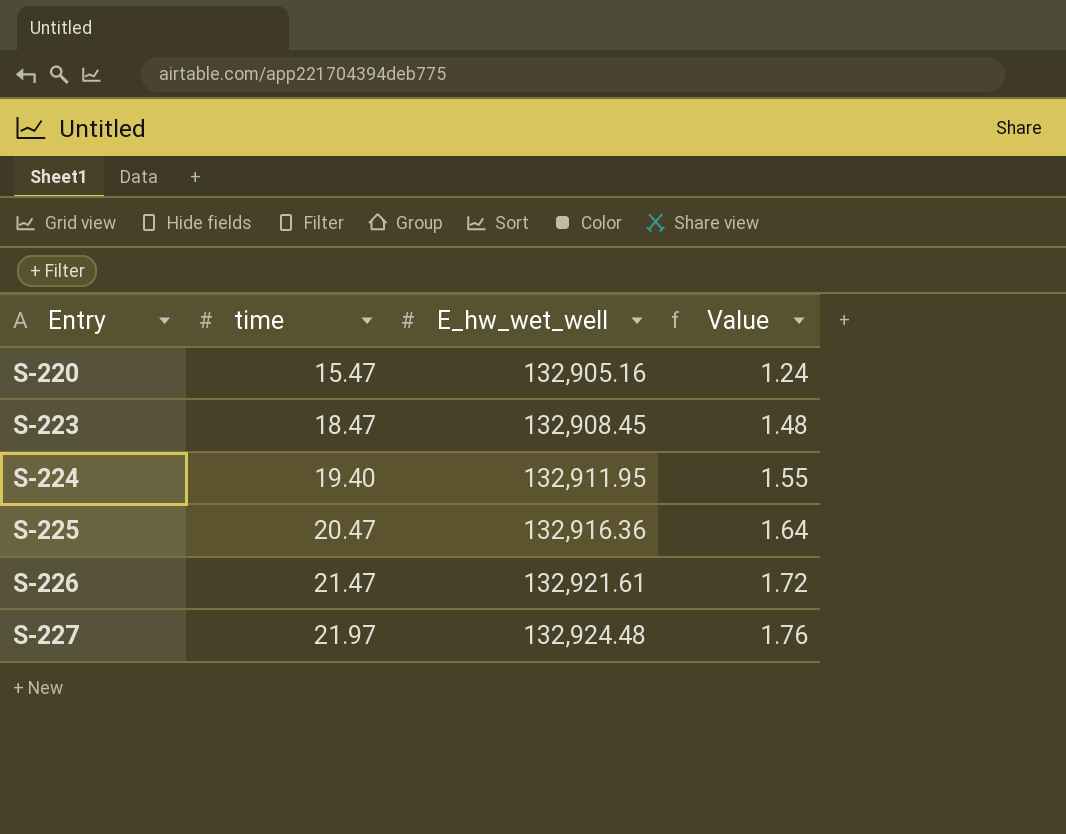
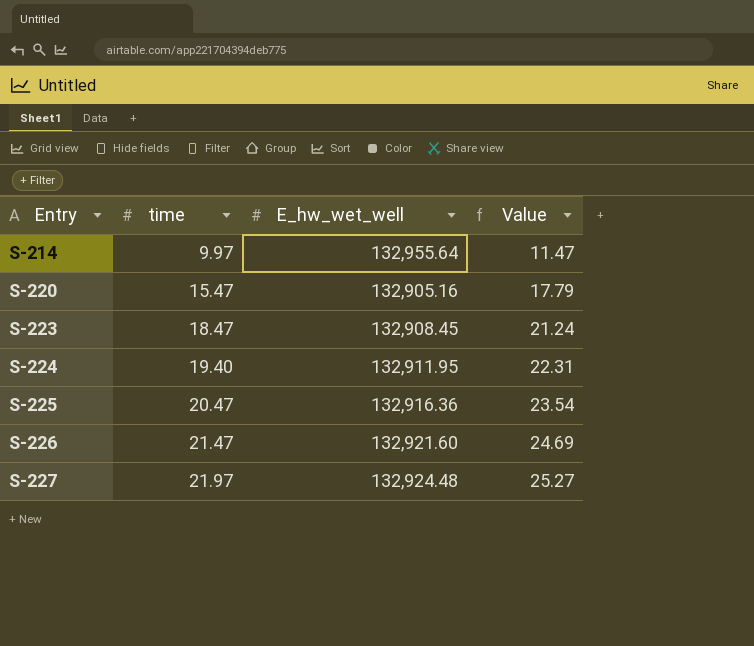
column Value | formula: [time] * 0.08 -> [time] * 1.15
row S-214: none -> 9.97 | 132,955.64 | 11.47
S-226 | E_hw_wet_well: 132,921.61 -> 132,921.60

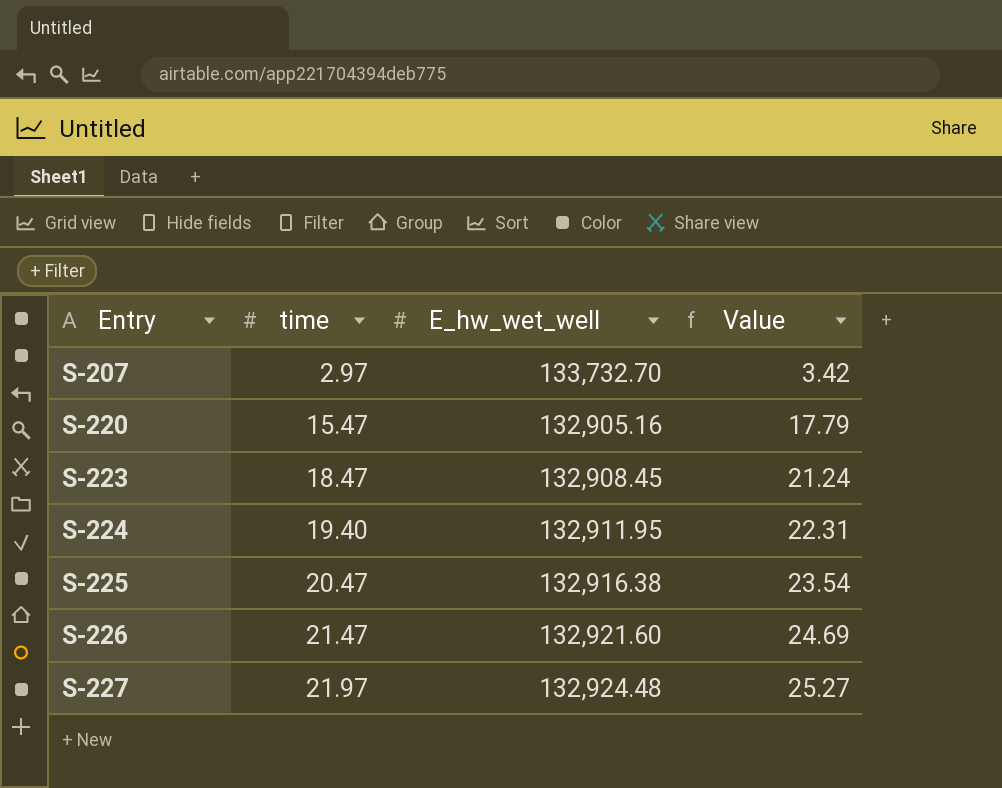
row S-214: 9.97 | 132,955.64 | 11.47 -> none
row S-207: none -> 2.97 | 133,732.70 | 3.42
S-225 | E_hw_wet_well: 132,916.36 -> 132,916.38

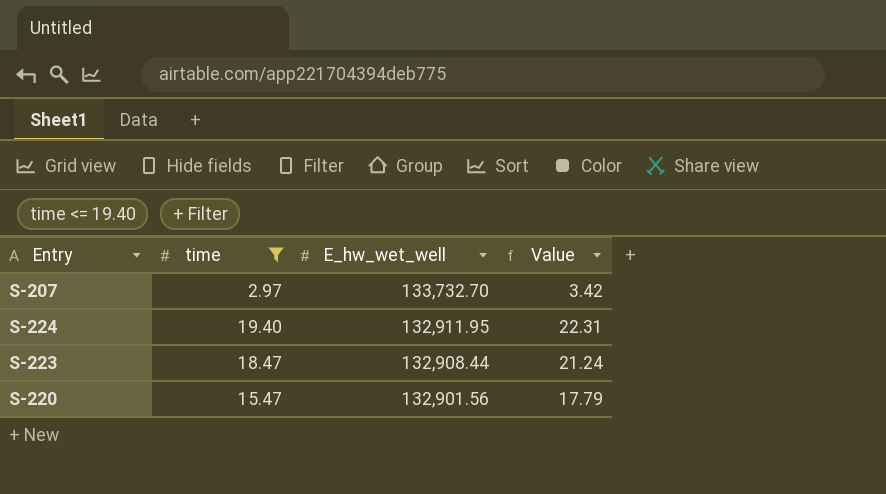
filter: none -> time <= 19.40
row order: Entry ascending -> E_hw_wet_well descending
S-223 | E_hw_wet_well: 132,908.45 -> 132,908.44
S-220 | E_hw_wet_well: 132,905.16 -> 132,901.56

